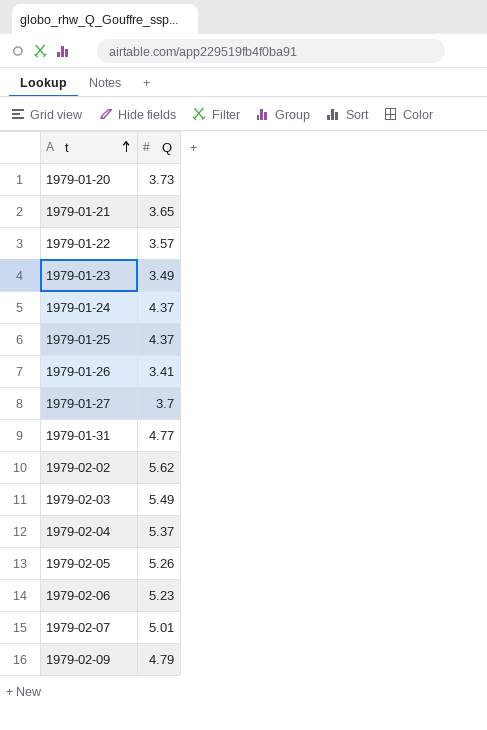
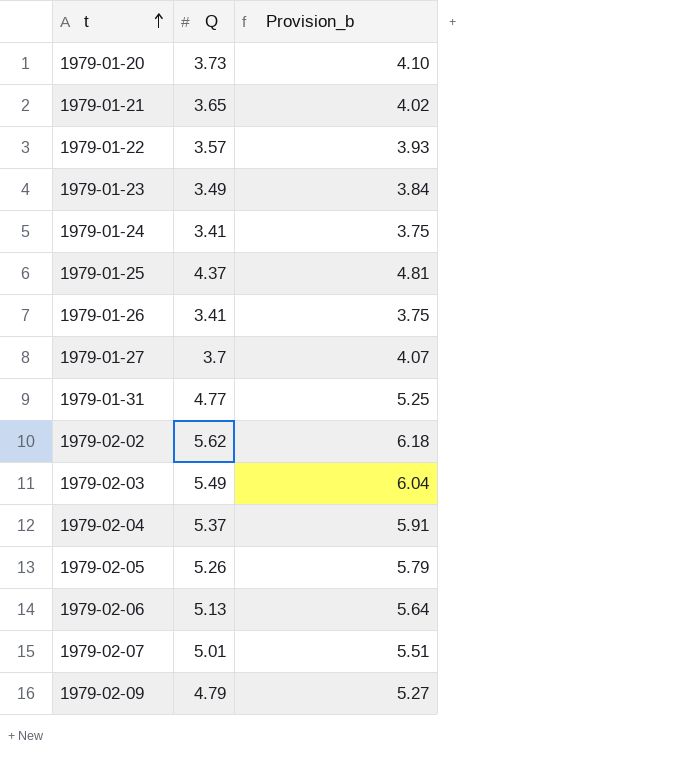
column Provision_b | formula: none -> [Q] * 1.1
1979-01-24 | Q: 4.37 -> 3.41
1979-02-06 | Q: 5.23 -> 5.13

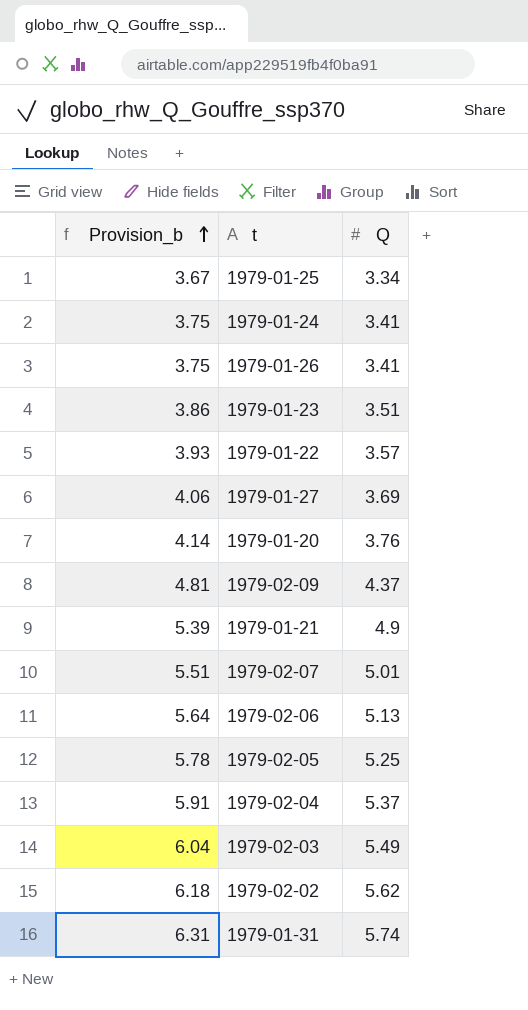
row order: t ascending -> Provision_b ascending
column Provision_b | position: 3 -> 1
1979-01-25 | Provision_b: 4.81 -> 3.67
1979-01-25 | Q: 4.37 -> 3.34
1979-01-23 | Provision_b: 3.84 -> 3.86
1979-01-23 | Q: 3.49 -> 3.51
1979-01-27 | Provision_b: 4.07 -> 4.06
1979-01-27 | Q: 3.7 -> 3.69
1979-01-20 | Provision_b: 4.10 -> 4.14
1979-01-20 | Q: 3.73 -> 3.76
1979-02-09 | Provision_b: 5.27 -> 4.81
1979-02-09 | Q: 4.79 -> 4.37
1979-01-21 | Provision_b: 4.02 -> 5.39
1979-01-21 | Q: 3.65 -> 4.9
1979-02-05 | Provision_b: 5.79 -> 5.78
1979-02-05 | Q: 5.26 -> 5.25
1979-01-31 | Provision_b: 5.25 -> 6.31
1979-01-31 | Q: 4.77 -> 5.74

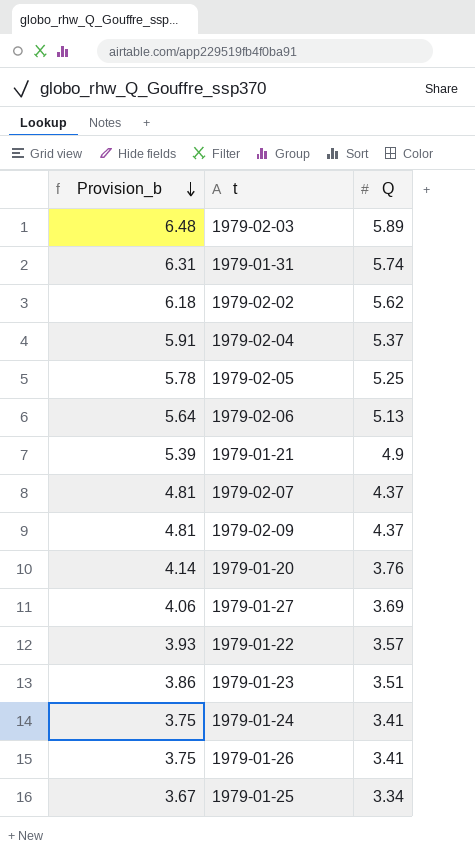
row order: Provision_b ascending -> Provision_b descending
1979-02-03 | Provision_b: 6.04 -> 6.48
1979-02-03 | Q: 5.49 -> 5.89
1979-02-07 | Provision_b: 5.51 -> 4.81
1979-02-07 | Q: 5.01 -> 4.37

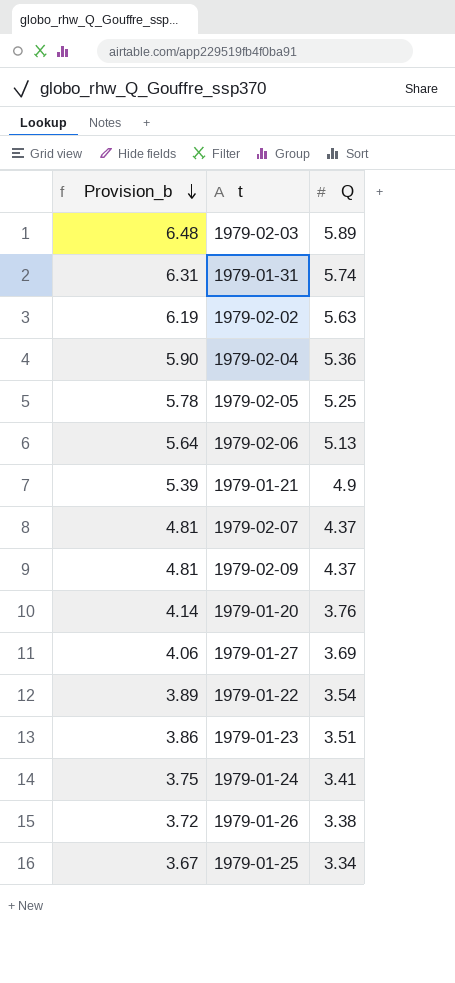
1979-02-02 | Provision_b: 6.18 -> 6.19
1979-02-02 | Q: 5.62 -> 5.63
1979-02-04 | Provision_b: 5.91 -> 5.90
1979-02-04 | Q: 5.37 -> 5.36
1979-01-22 | Provision_b: 3.93 -> 3.89
1979-01-22 | Q: 3.57 -> 3.54
1979-01-26 | Provision_b: 3.75 -> 3.72
1979-01-26 | Q: 3.41 -> 3.38

